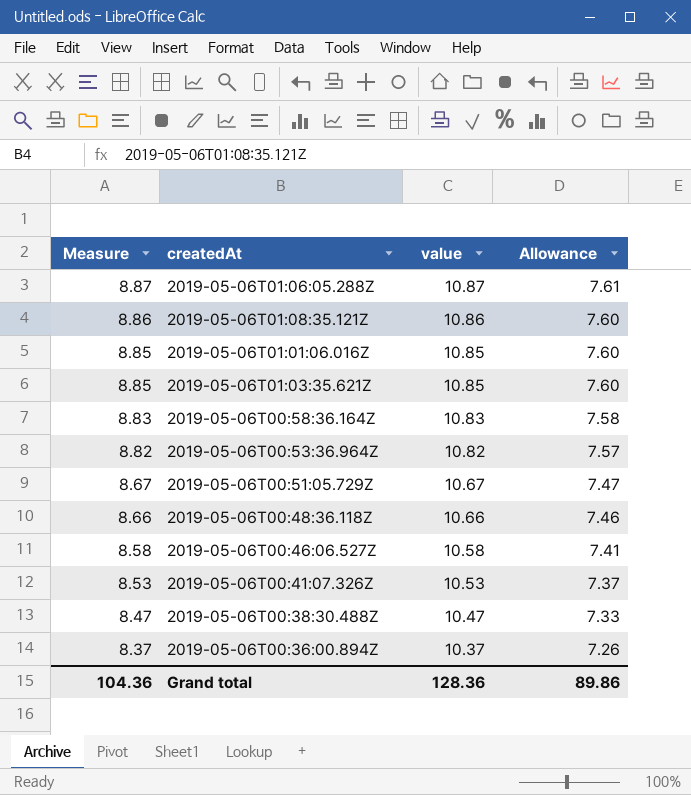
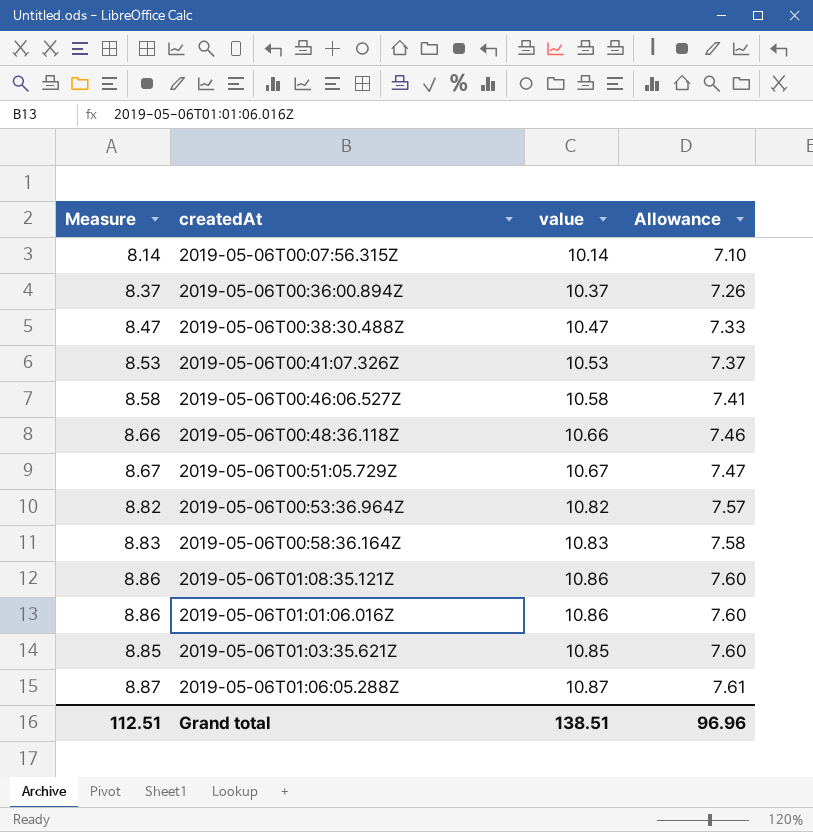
row order: Measure descending -> Allowance ascending
row 2019-05-06T00:07:56.315Z: none -> 8.14 | 10.14 | 7.10
2019-05-06T01:01:06.016Z | Measure: 8.85 -> 8.86
2019-05-06T01:01:06.016Z | value: 10.85 -> 10.86
Grand total | Measure: 104.36 -> 112.51
Grand total | value: 128.36 -> 138.51
Grand total | Allowance: 89.86 -> 96.96

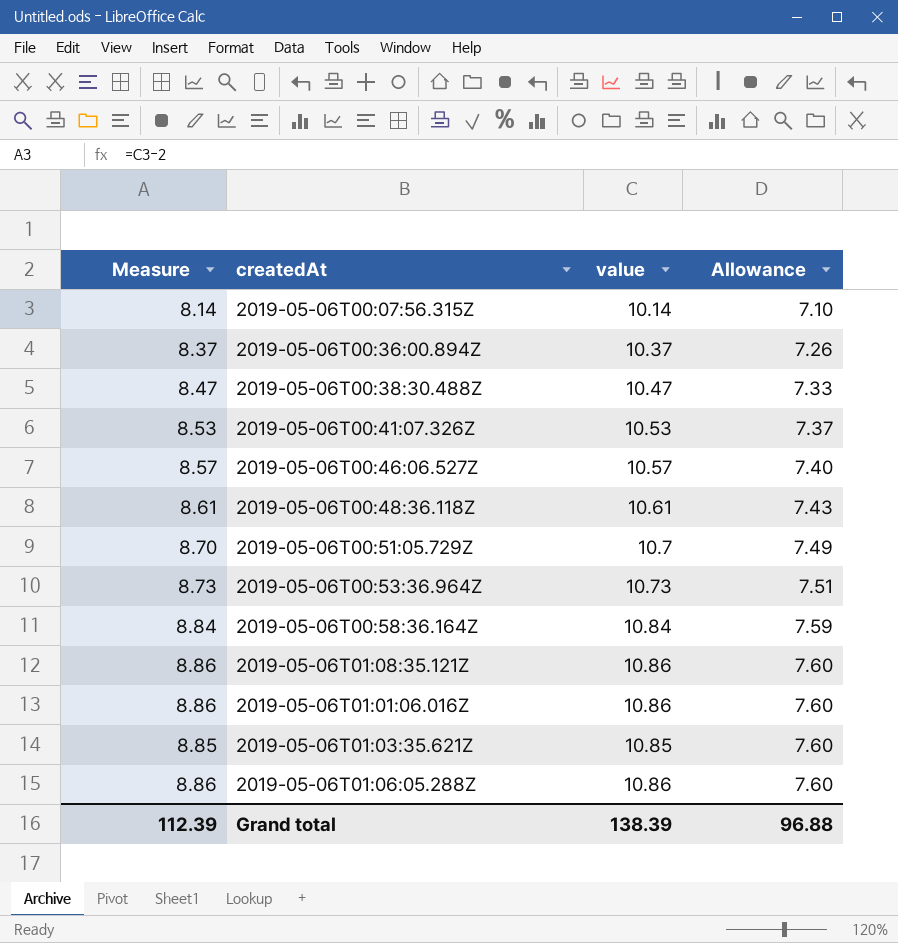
2019-05-06T00:46:06.527Z | Measure: 8.58 -> 8.57
2019-05-06T00:46:06.527Z | value: 10.58 -> 10.57
2019-05-06T00:46:06.527Z | Allowance: 7.41 -> 7.40
2019-05-06T00:48:36.118Z | Measure: 8.66 -> 8.61
2019-05-06T00:48:36.118Z | value: 10.66 -> 10.61
2019-05-06T00:48:36.118Z | Allowance: 7.46 -> 7.43
2019-05-06T00:51:05.729Z | Measure: 8.67 -> 8.70
2019-05-06T00:51:05.729Z | value: 10.67 -> 10.7
2019-05-06T00:51:05.729Z | Allowance: 7.47 -> 7.49
2019-05-06T00:53:36.964Z | Measure: 8.82 -> 8.73
2019-05-06T00:53:36.964Z | value: 10.82 -> 10.73
2019-05-06T00:53:36.964Z | Allowance: 7.57 -> 7.51
2019-05-06T00:58:36.164Z | Measure: 8.83 -> 8.84
2019-05-06T00:58:36.164Z | value: 10.83 -> 10.84
2019-05-06T00:58:36.164Z | Allowance: 7.58 -> 7.59
2019-05-06T01:06:05.288Z | Measure: 8.87 -> 8.86
2019-05-06T01:06:05.288Z | value: 10.87 -> 10.86
2019-05-06T01:06:05.288Z | Allowance: 7.61 -> 7.60
Grand total | Measure: 112.51 -> 112.39
Grand total | value: 138.51 -> 138.39
Grand total | Allowance: 96.96 -> 96.88

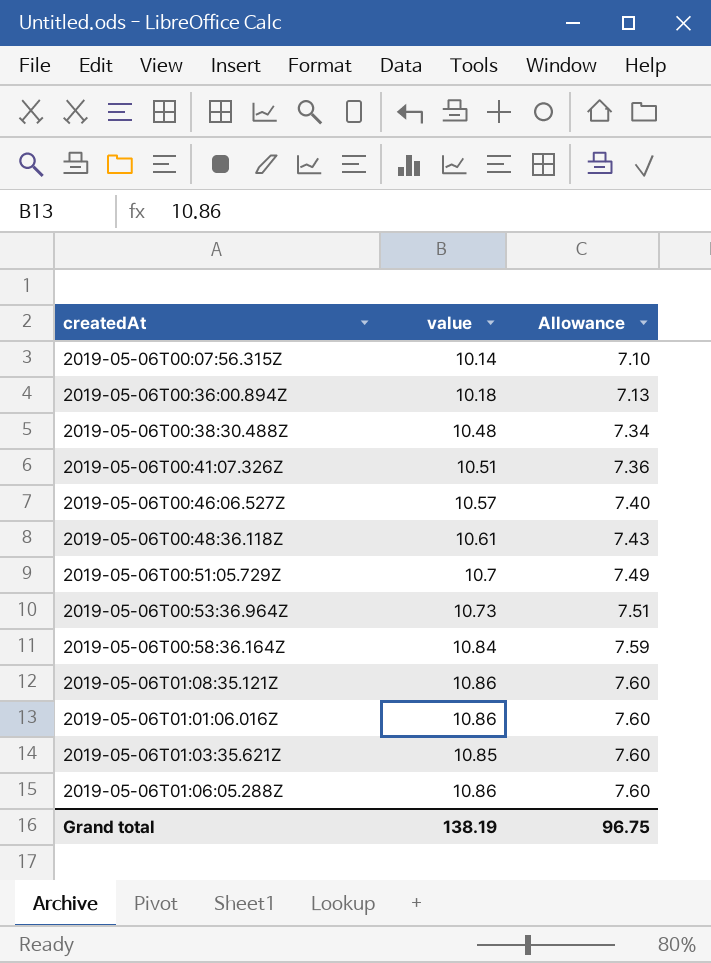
column Measure | formula: [value] - 2 -> none
2019-05-06T00:36:00.894Z | value: 10.37 -> 10.18
2019-05-06T00:36:00.894Z | Allowance: 7.26 -> 7.13
2019-05-06T00:38:30.488Z | value: 10.47 -> 10.48
2019-05-06T00:38:30.488Z | Allowance: 7.33 -> 7.34
2019-05-06T00:41:07.326Z | value: 10.53 -> 10.51
2019-05-06T00:41:07.326Z | Allowance: 7.37 -> 7.36
Grand total | value: 138.39 -> 138.19
Grand total | Allowance: 96.88 -> 96.75

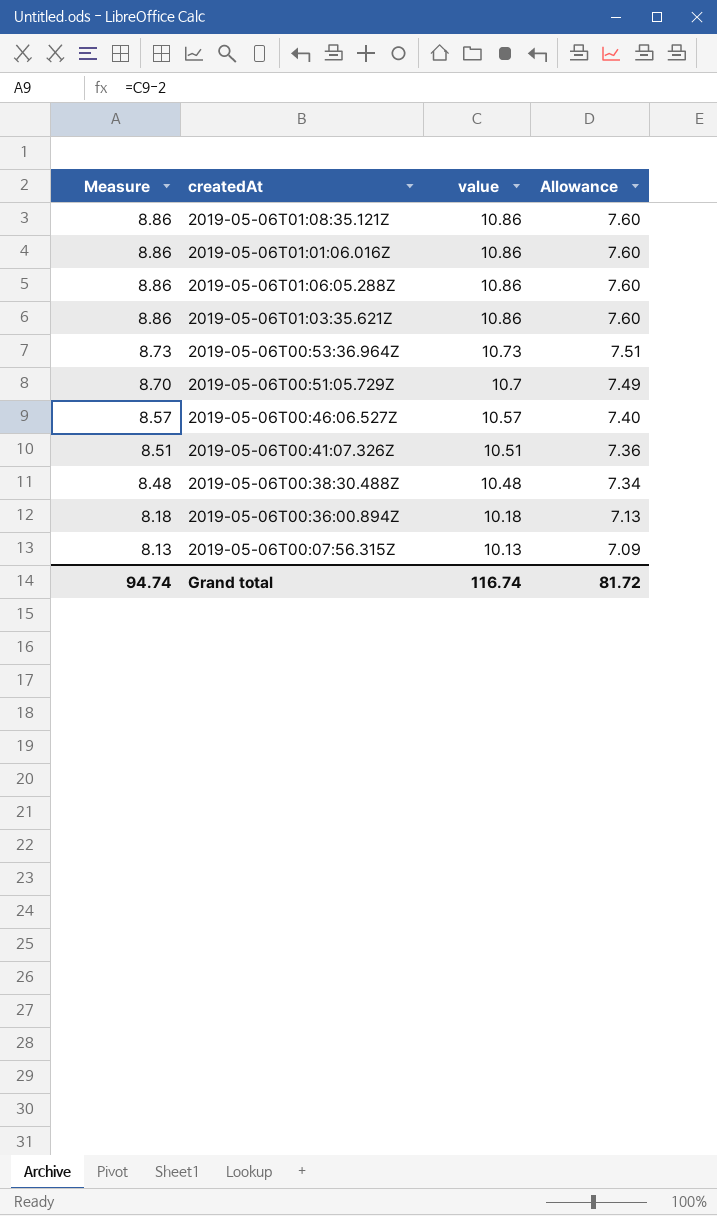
row order: Allowance ascending -> Measure descending
column Measure | formula: none -> [value] - 2
row 2019-05-06T00:48:36.118Z: 10.61 | 7.43 -> none
row 2019-05-06T00:58:36.164Z: 10.84 | 7.59 -> none
2019-05-06T01:03:35.621Z | value: 10.85 -> 10.86
2019-05-06T00:07:56.315Z | value: 10.14 -> 10.13
2019-05-06T00:07:56.315Z | Allowance: 7.10 -> 7.09
Grand total | value: 138.19 -> 116.74
Grand total | Allowance: 96.75 -> 81.72

